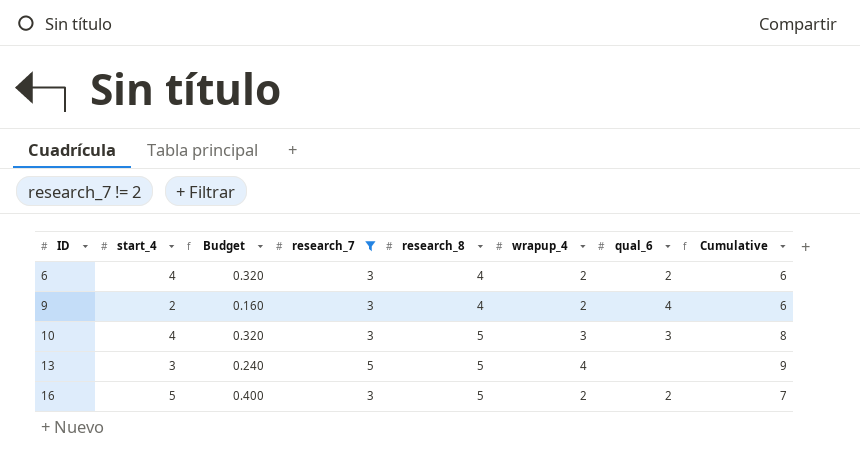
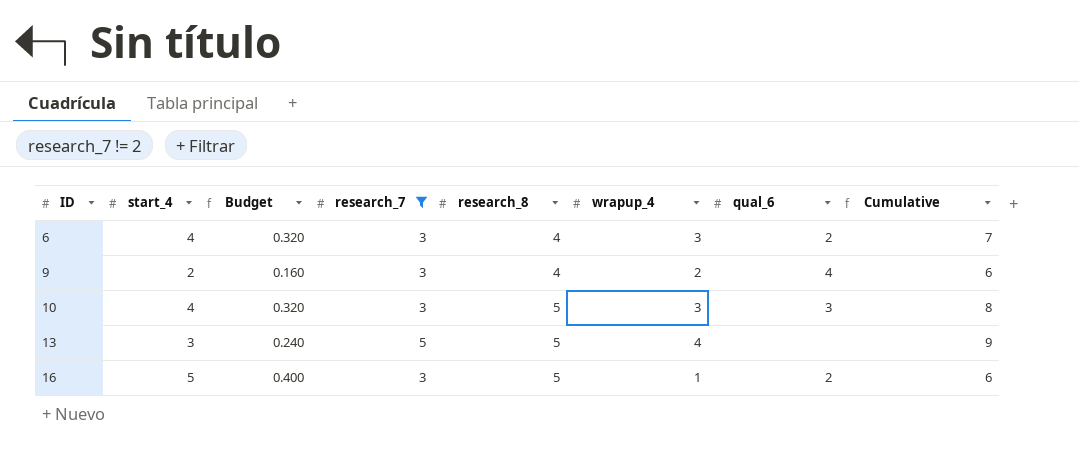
6 | wrapup_4: 2 -> 3
6 | Cumulative: 6 -> 7
16 | wrapup_4: 2 -> 1
16 | Cumulative: 7 -> 6

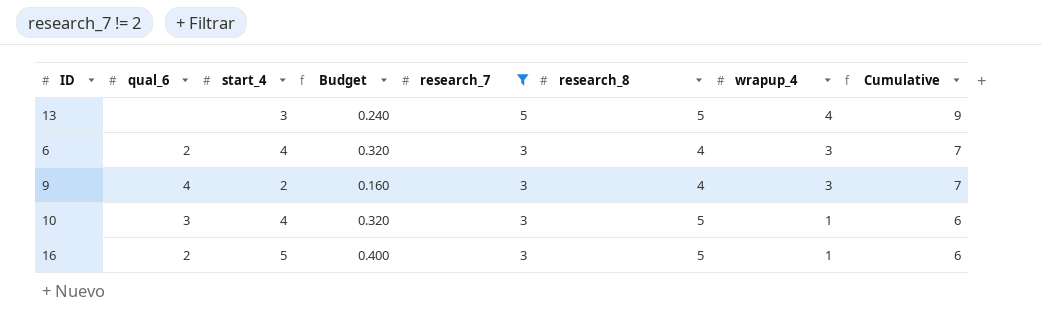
row order: ID ascending -> research_7 descending
column qual_6 | position: 7 -> 2
9 | wrapup_4: 2 -> 3
9 | Cumulative: 6 -> 7
10 | wrapup_4: 3 -> 1
10 | Cumulative: 8 -> 6

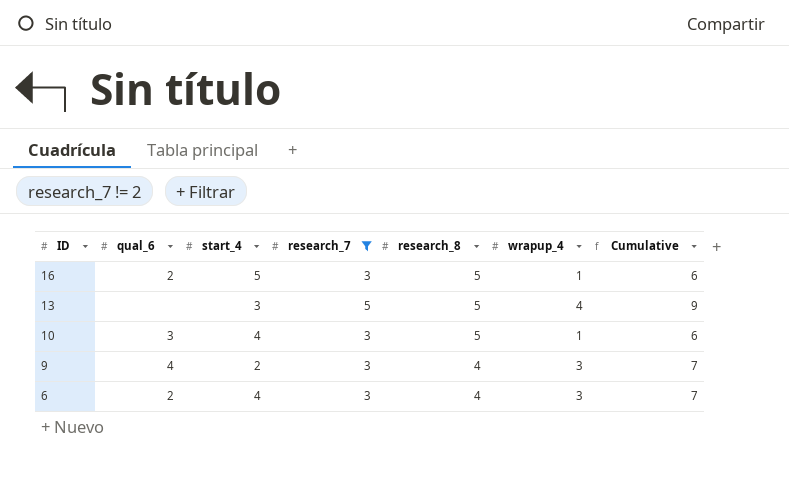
row order: research_7 descending -> ID descending
column Budget | formula: [start_4] * 0.08 -> none

